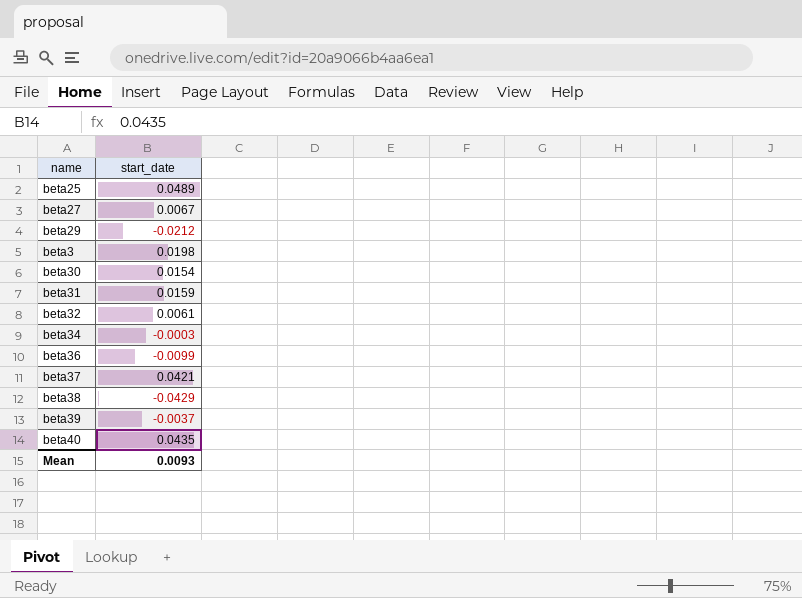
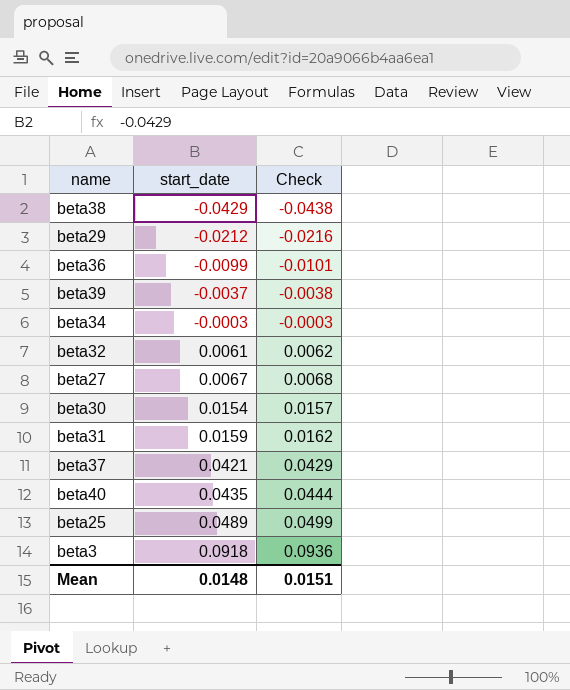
row order: none -> start_date ascending
column Check | formula: none -> [start_date] * 1.02
beta3 | start_date: 0.0198 -> 0.0918
Mean | start_date: 0.0093 -> 0.0148

